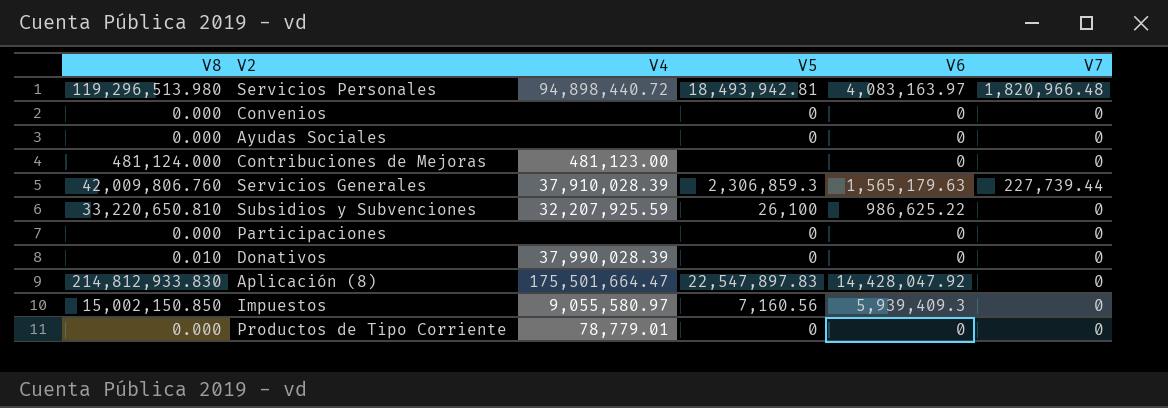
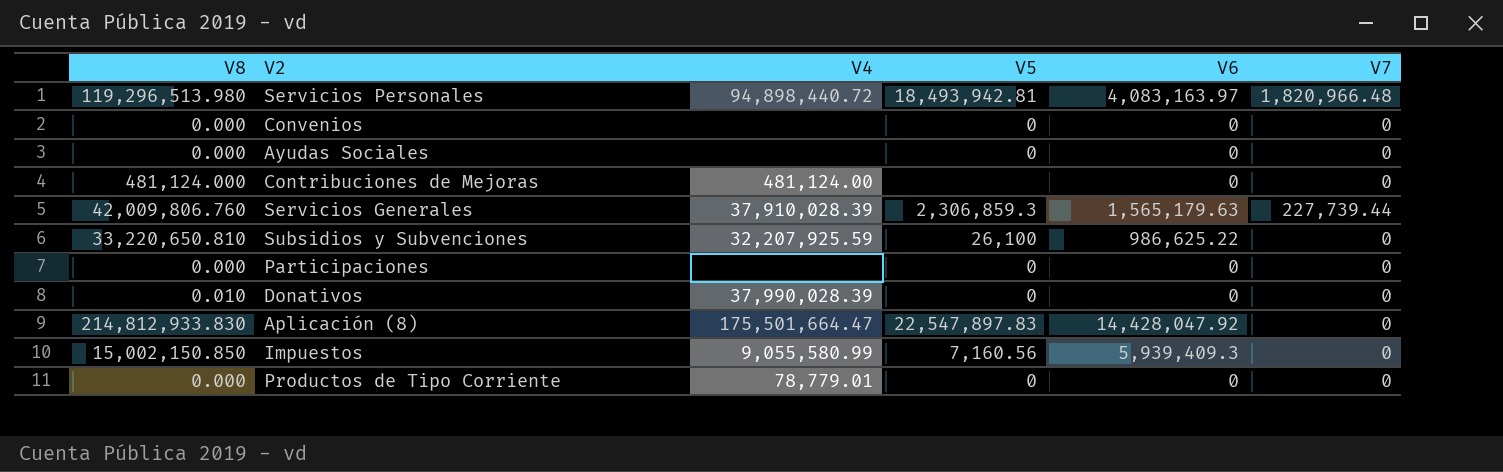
Contribuciones de Mejoras | V4: 481,123.00 -> 481,124.00
Impuestos | V4: 9,055,580.97 -> 9,055,580.99

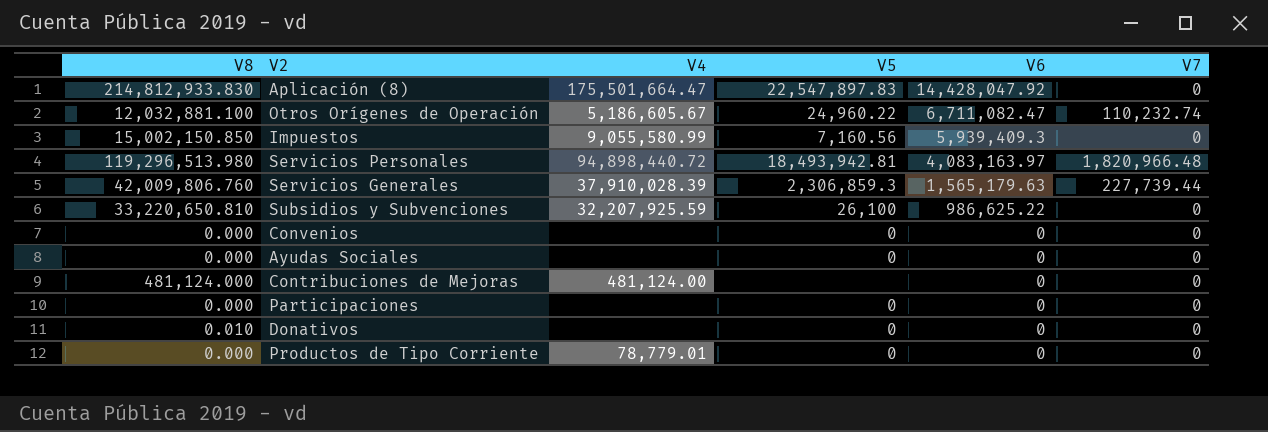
row order: none -> V6 descending
row Otros Orígenes de Operación: none -> 12,032,881.100 | 5,186,605.67 | 24,960.22 | 6,711,082.47 | 110,232.74
Donativos | V4: 37,990,028.39 -> none

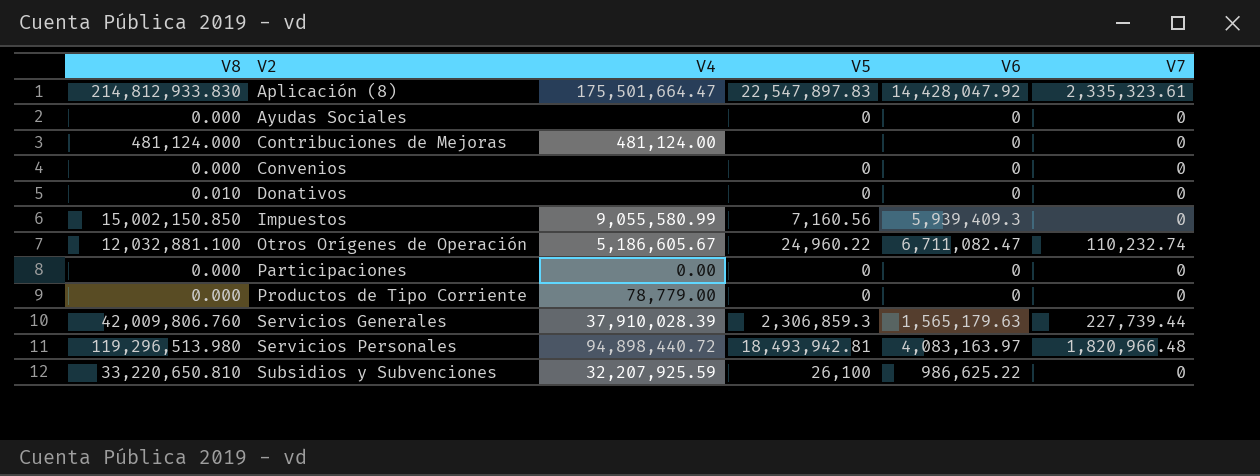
row order: V6 descending -> V2 ascending
Aplicación (8) | V7: 0 -> 2,335,323.61
Participaciones | V4: none -> 0.00
Productos de Tipo Corriente | V4: 78,779.01 -> 78,779.00

